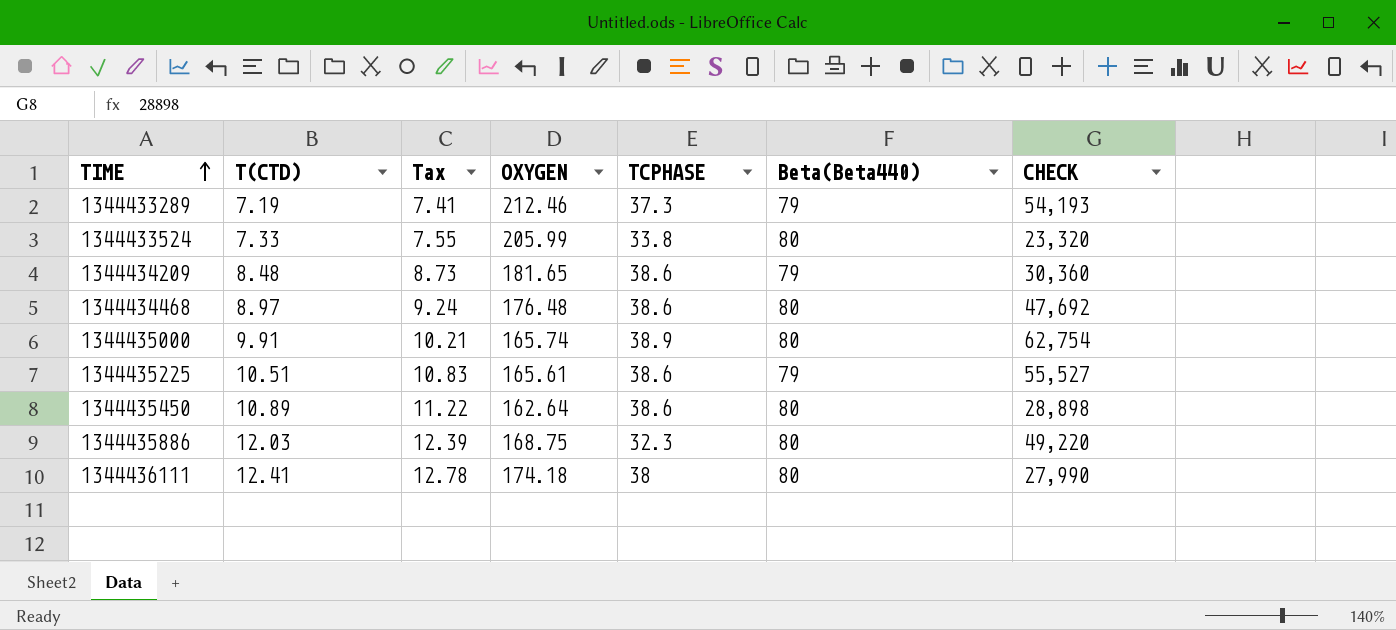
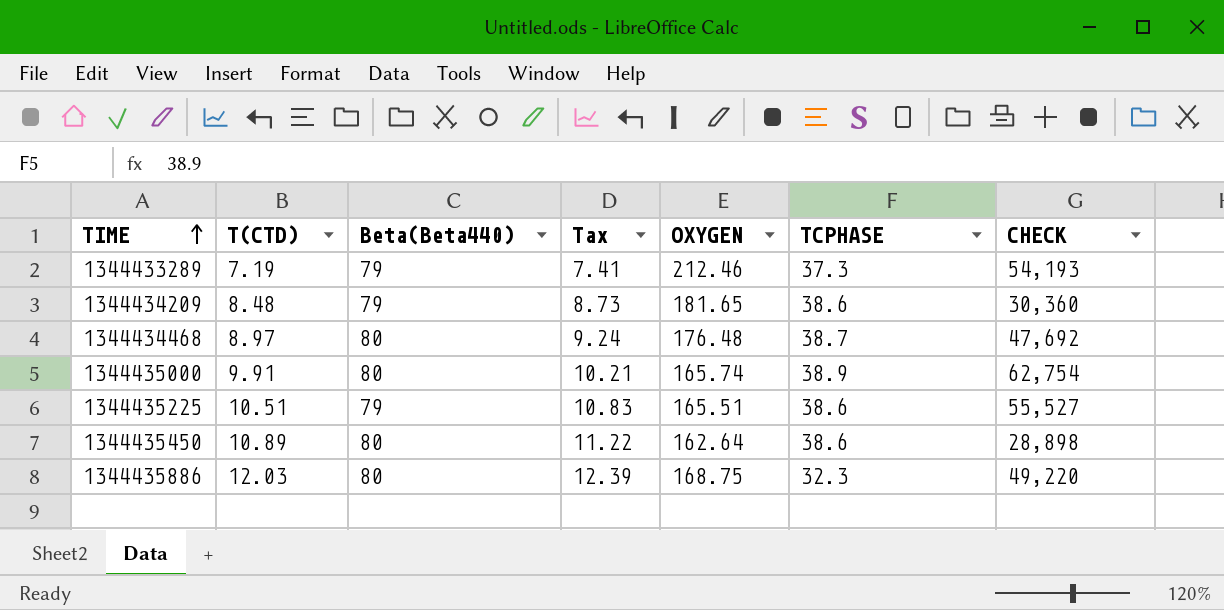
column Beta(Beta440) | position: 6 -> 3
row 1344433524: 7.33 | 7.55 | 205.99 | 33.8 | 80 | 23,320 -> none
row 1344436111: 12.41 | 12.78 | 174.18 | 38 | 80 | 27,990 -> none
1344434468 | TCPHASE: 38.6 -> 38.7
1344435225 | OXYGEN: 165.61 -> 165.51

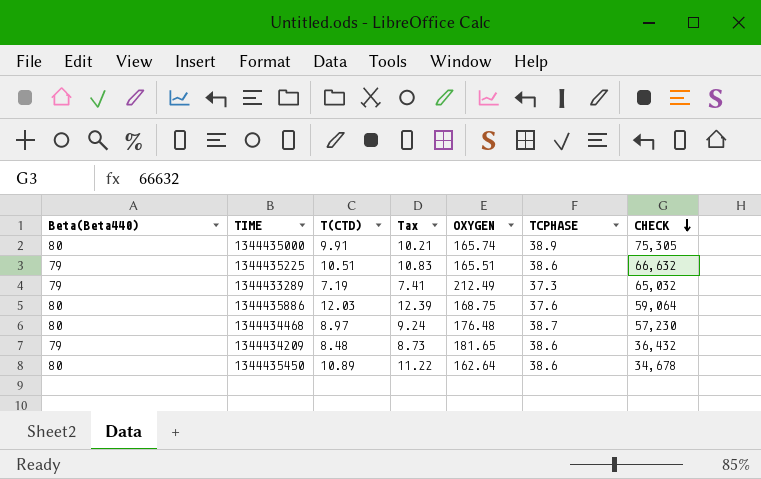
row order: TIME ascending -> CHECK descending
column Beta(Beta440) | position: 3 -> 1
1344435000 | CHECK: 62,754 -> 75,305
1344435225 | CHECK: 55,527 -> 66,632
1344433289 | OXYGEN: 212.46 -> 212.49
1344433289 | CHECK: 54,193 -> 65,032
1344435886 | TCPHASE: 32.3 -> 37.6
1344435886 | CHECK: 49,220 -> 59,064
1344434468 | CHECK: 47,692 -> 57,230
1344434209 | CHECK: 30,360 -> 36,432
1344435450 | CHECK: 28,898 -> 34,678

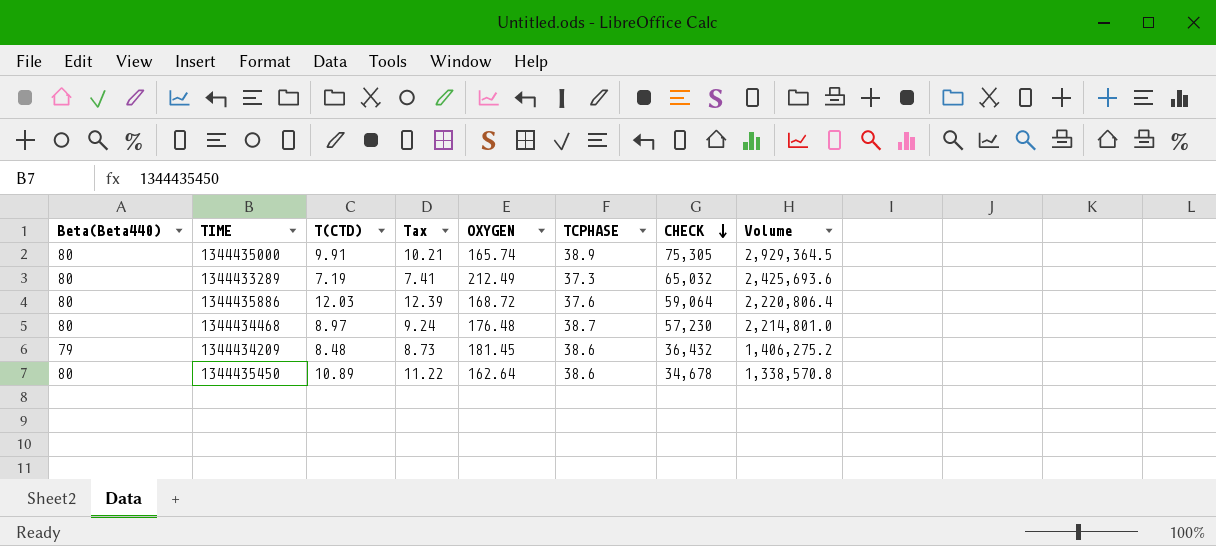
column Volume | formula: none -> [TCPHASE] * [CHECK]
row 1344435225: 79 | 10.51 | 10.83 | 165.51 | 38.6 | 66,632 -> none
1344433289 | Beta(Beta440): 79 -> 80
1344435886 | OXYGEN: 168.75 -> 168.72
1344434209 | OXYGEN: 181.65 -> 181.45

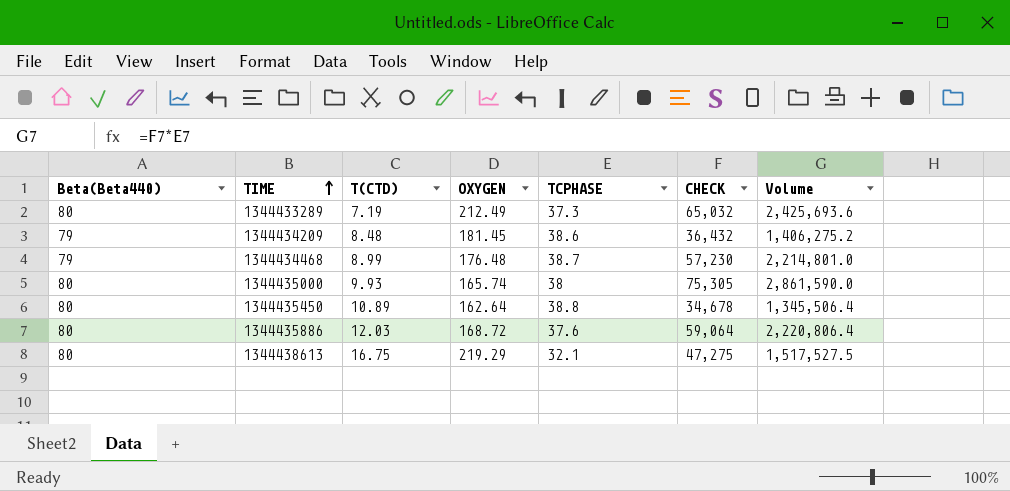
row order: CHECK descending -> TIME ascending
column Tax | formula: [T(CTD)] * 1.03 -> none
1344434468 | Beta(Beta440): 80 -> 79
1344434468 | T(CTD): 8.97 -> 8.99
1344435000 | T(CTD): 9.91 -> 9.93
1344435000 | TCPHASE: 38.9 -> 38
1344435000 | Volume: 2,929,364.5 -> 2,861,590.0
1344435450 | TCPHASE: 38.6 -> 38.8
1344435450 | Volume: 1,338,570.8 -> 1,345,506.4
row 1344438613: none -> 80 | 16.75 | 219.29 | 32.1 | 47,275 | 1,517,527.5

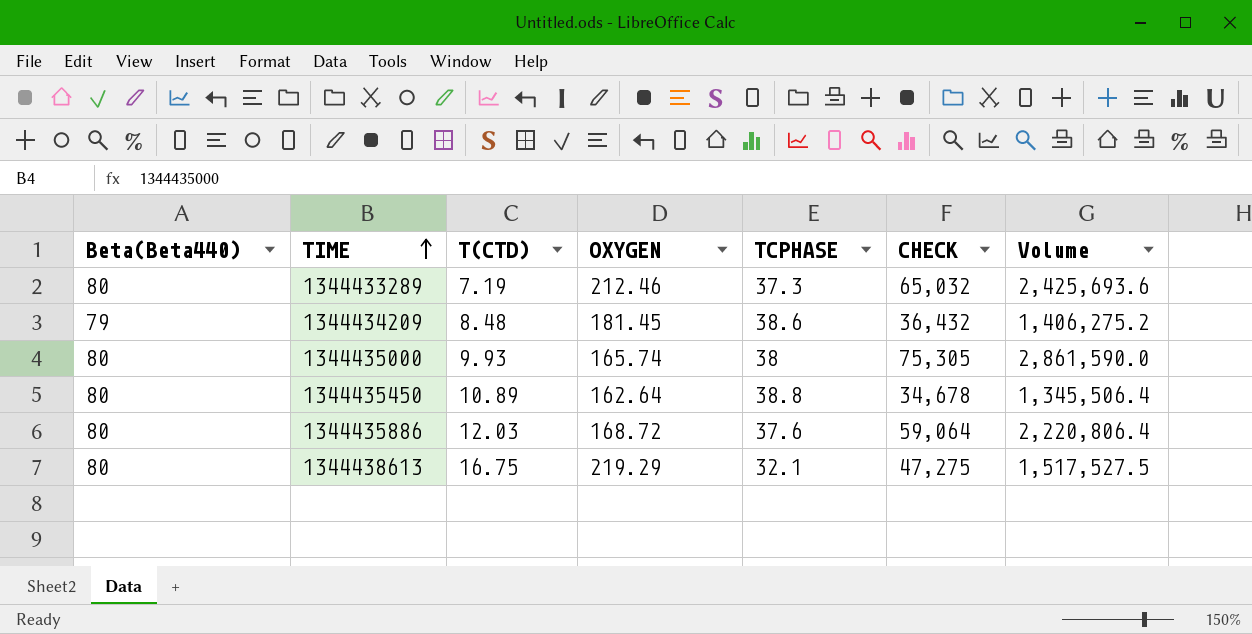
row 1344434468: 79 | 8.99 | 176.48 | 38.7 | 57,230 | 2,214,801.0 -> none
1344433289 | OXYGEN: 212.49 -> 212.46

